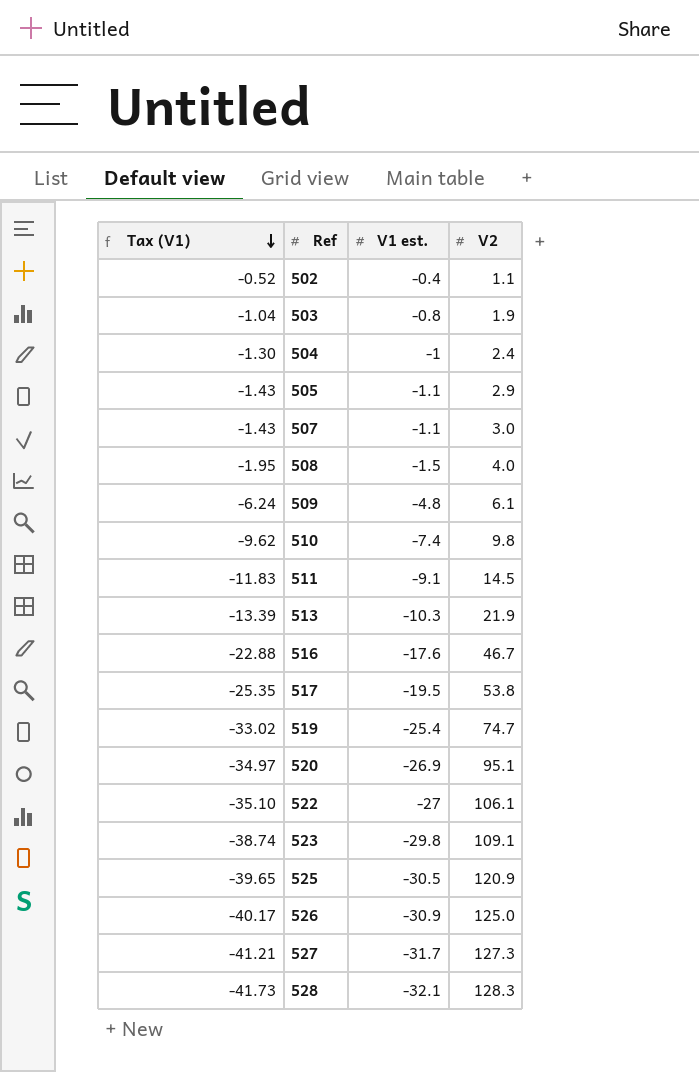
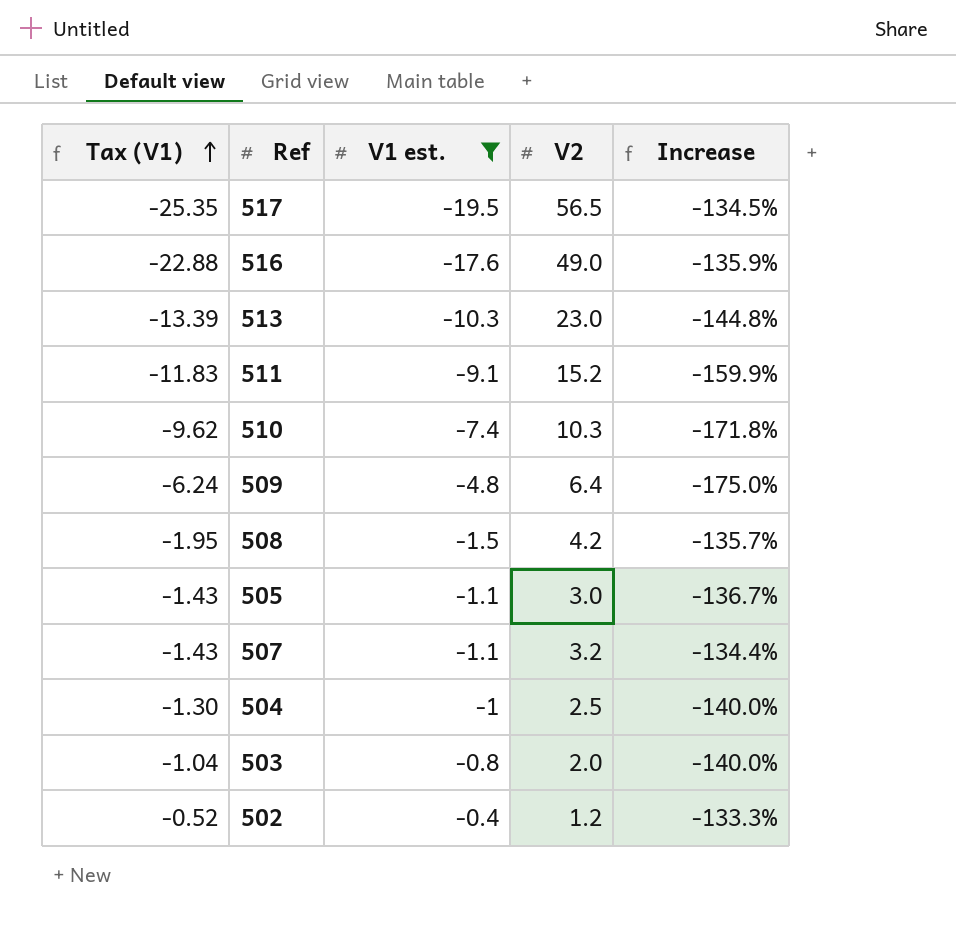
filter: none -> V1 est. >= -19.5
row order: Tax (V1) descending -> Tax (V1) ascending
column Increase | formula: none -> ([V1 est.] - [V2]) / [V2]
517 | V2: 53.8 -> 56.5
516 | V2: 46.7 -> 49.0
513 | V2: 21.9 -> 23.0
511 | V2: 14.5 -> 15.2
510 | V2: 9.8 -> 10.3
509 | V2: 6.1 -> 6.4
508 | V2: 4.0 -> 4.2
505 | V2: 2.9 -> 3.0
507 | V2: 3.0 -> 3.2
504 | V2: 2.4 -> 2.5
503 | V2: 1.9 -> 2.0
502 | V2: 1.1 -> 1.2

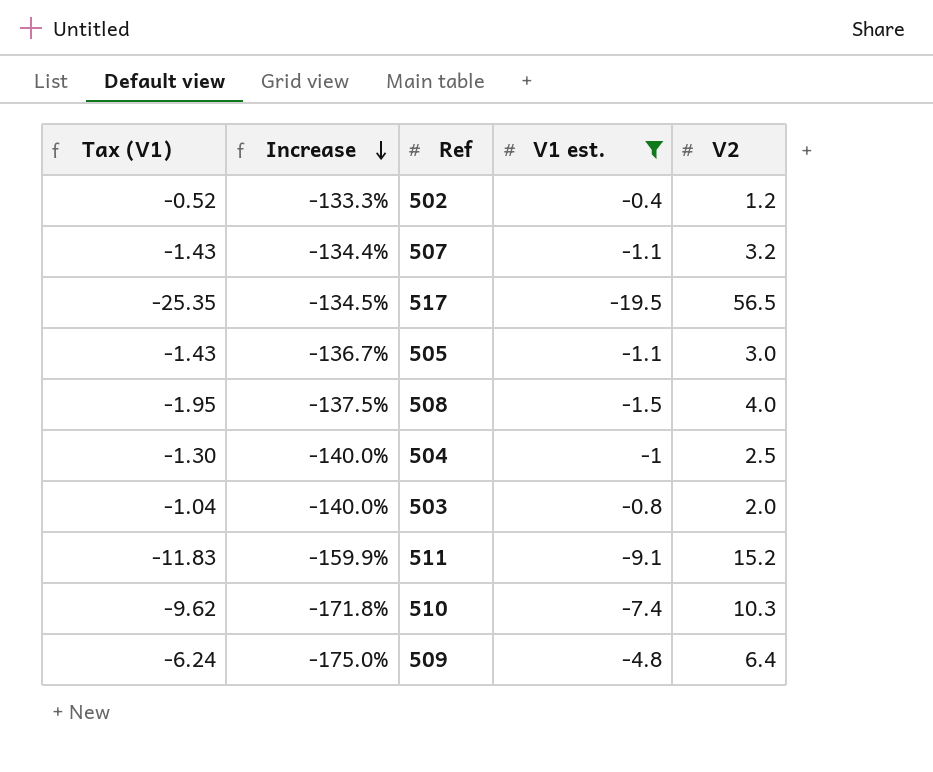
row order: Tax (V1) ascending -> Increase descending
column Increase | position: 5 -> 2
row 516: -22.88 | -17.6 | 49.0 | -135.9% -> none
row 513: -13.39 | -10.3 | 23.0 | -144.8% -> none
508 | Increase: -135.7% -> -137.5%
508 | V2: 4.2 -> 4.0

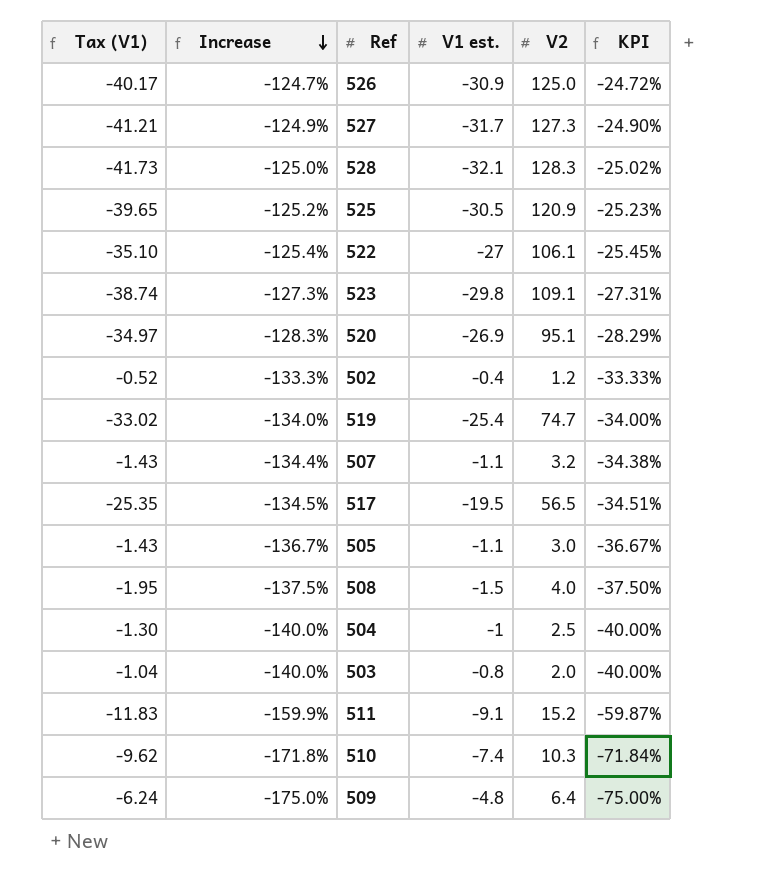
filter: V1 est. >= -19.5 -> none
column KPI | formula: none -> [V1 est.] / [V2]

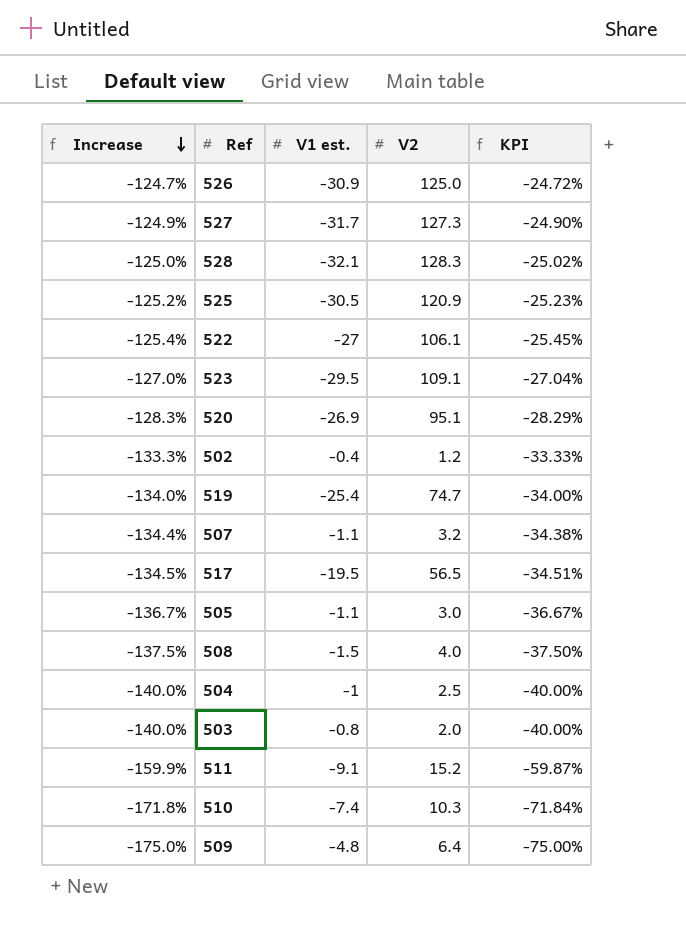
column Tax (V1) | formula: [V1 est.] * 1.3 -> none
523 | Increase: -127.3% -> -127.0%
523 | V1 est.: -29.8 -> -29.5
523 | KPI: -27.31% -> -27.04%

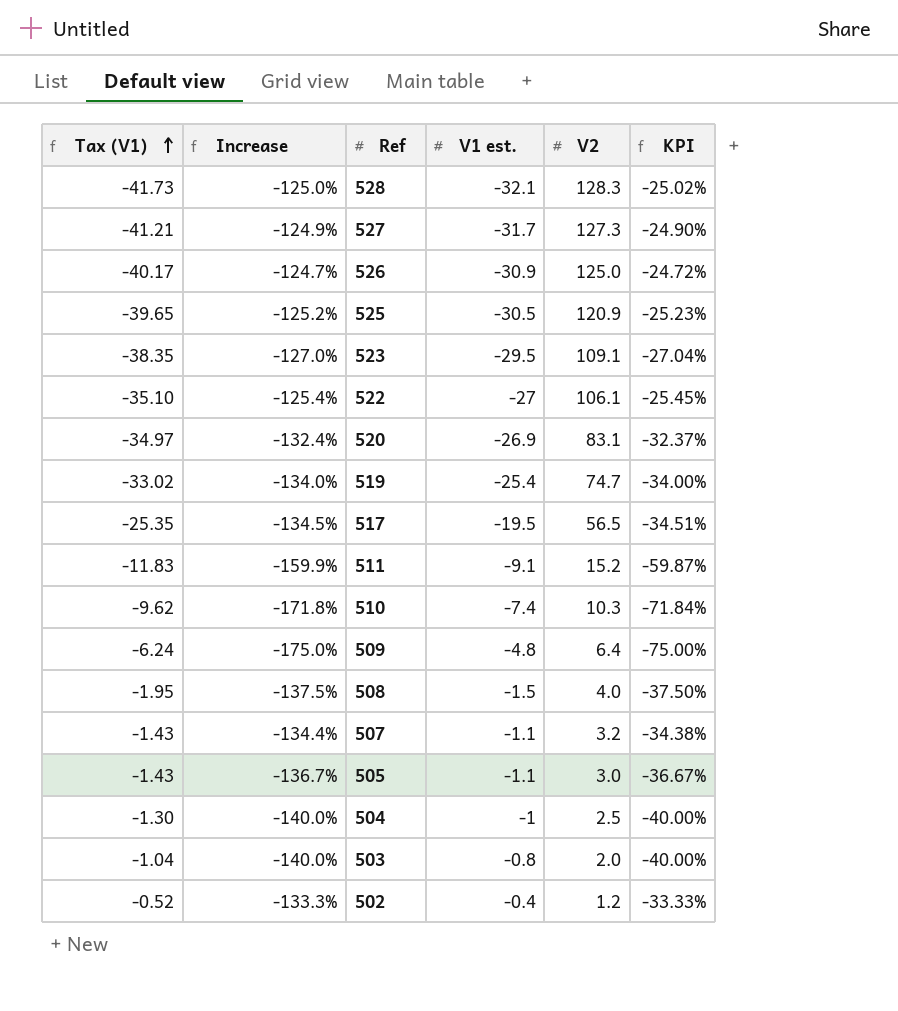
row order: Increase descending -> Tax (V1) ascending
column Tax (V1) | formula: none -> [V1 est.] * 1.3
520 | Increase: -128.3% -> -132.4%
520 | V2: 95.1 -> 83.1
520 | KPI: -28.29% -> -32.37%

